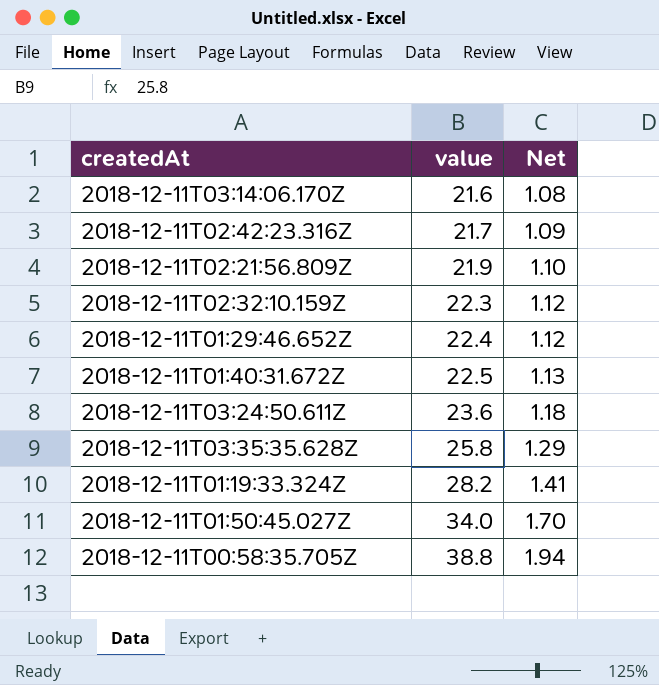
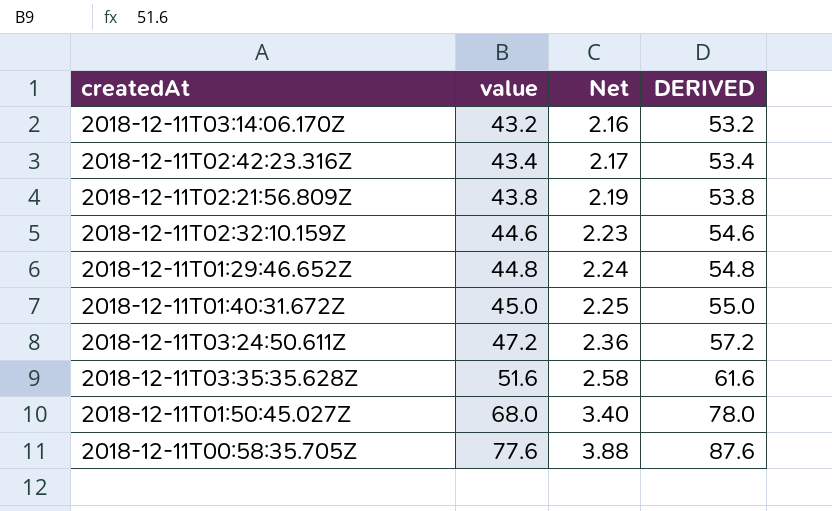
column DERIVED | formula: none -> [value] + 10
row 2018-12-11T01:19:33.324Z: 28.2 | 1.41 -> none
2018-12-11T03:14:06.170Z | value: 21.6 -> 43.2
2018-12-11T03:14:06.170Z | Net: 1.08 -> 2.16
2018-12-11T02:42:23.316Z | value: 21.7 -> 43.4
2018-12-11T02:42:23.316Z | Net: 1.09 -> 2.17
2018-12-11T02:21:56.809Z | value: 21.9 -> 43.8
2018-12-11T02:21:56.809Z | Net: 1.10 -> 2.19
2018-12-11T02:32:10.159Z | value: 22.3 -> 44.6
2018-12-11T02:32:10.159Z | Net: 1.12 -> 2.23
2018-12-11T01:29:46.652Z | value: 22.4 -> 44.8
2018-12-11T01:29:46.652Z | Net: 1.12 -> 2.24
2018-12-11T01:40:31.672Z | value: 22.5 -> 45.0
2018-12-11T01:40:31.672Z | Net: 1.13 -> 2.25
2018-12-11T03:24:50.611Z | value: 23.6 -> 47.2
2018-12-11T03:24:50.611Z | Net: 1.18 -> 2.36
2018-12-11T03:35:35.628Z | value: 25.8 -> 51.6
2018-12-11T03:35:35.628Z | Net: 1.29 -> 2.58
2018-12-11T01:50:45.027Z | value: 34.0 -> 68.0
2018-12-11T01:50:45.027Z | Net: 1.70 -> 3.40
2018-12-11T00:58:35.705Z | value: 38.8 -> 77.6
2018-12-11T00:58:35.705Z | Net: 1.94 -> 3.88

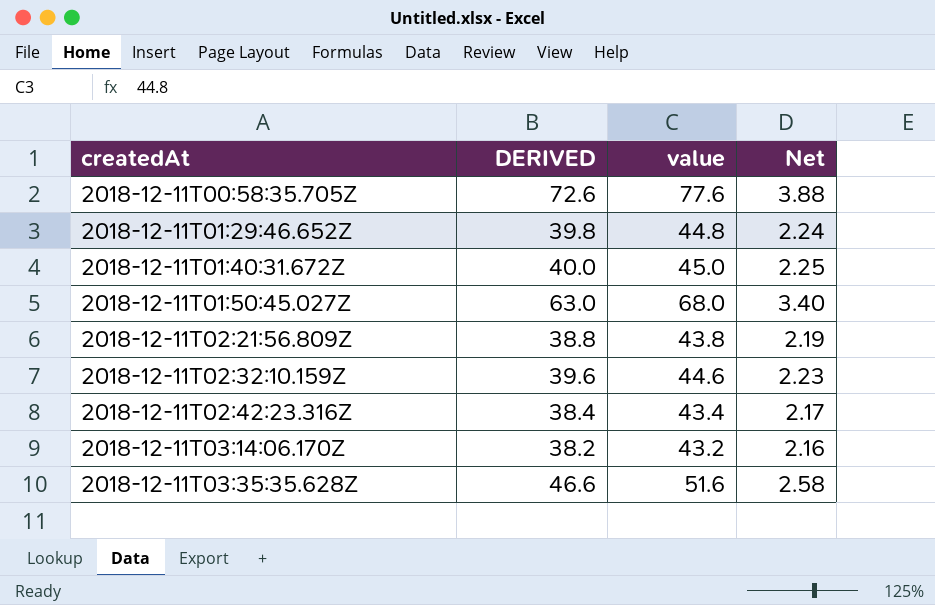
row order: value ascending -> createdAt ascending
column DERIVED | formula: [value] + 10 -> [value] - 5
column DERIVED | position: 4 -> 2
row 2018-12-11T03:24:50.611Z: 47.2 | 2.36 | 57.2 -> none

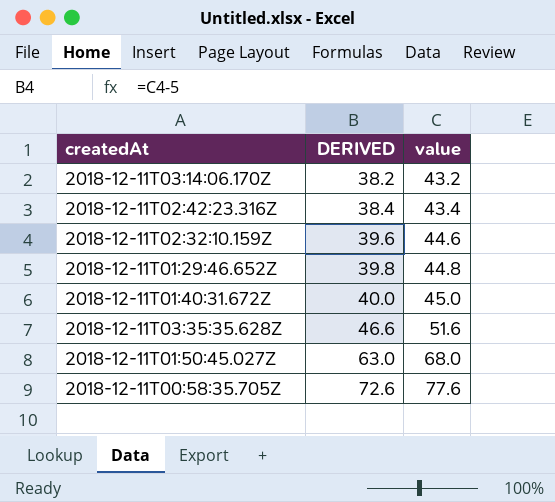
row order: createdAt ascending -> DERIVED ascending
column Net | formula: [value] * 0.05 -> none
row 2018-12-11T02:21:56.809Z: 38.8 | 43.8 | 2.19 -> none

